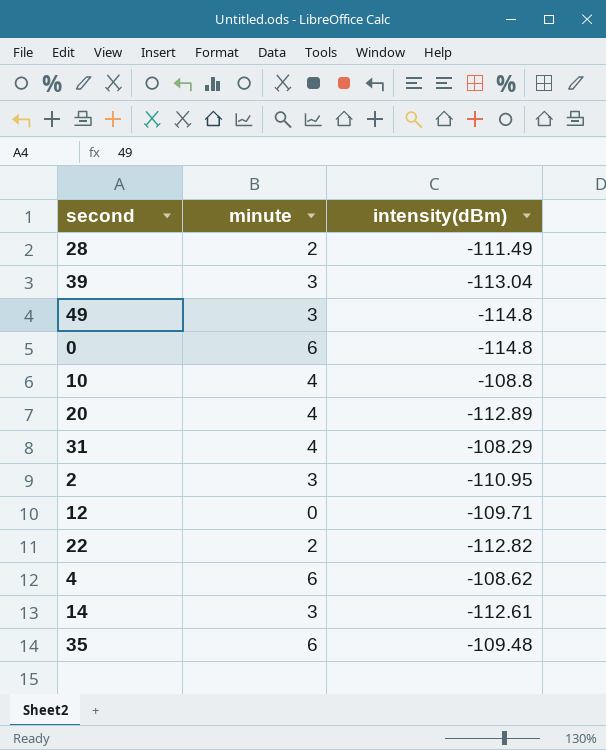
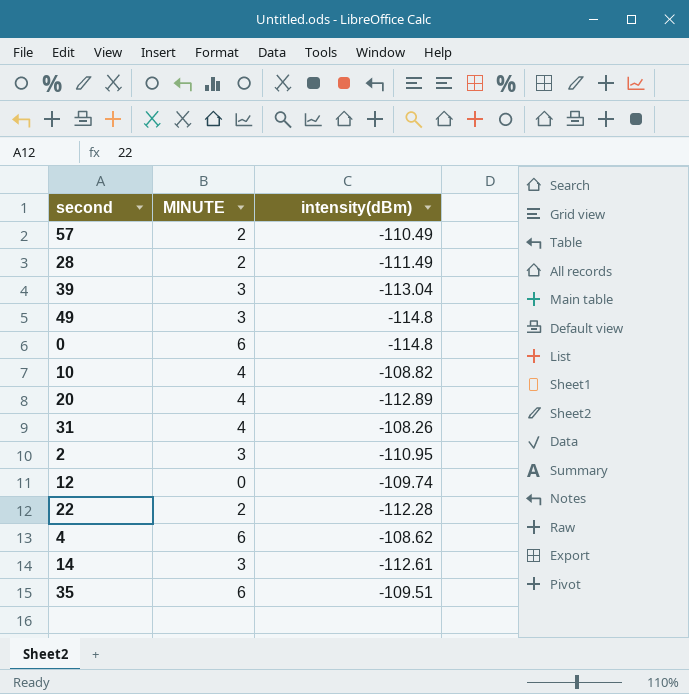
column name: minute -> MINUTE
row 57: none -> 2 | -110.49
10 | intensity(dBm): -108.8 -> -108.82
31 | intensity(dBm): -108.29 -> -108.26
12 | intensity(dBm): -109.71 -> -109.74
22 | intensity(dBm): -112.82 -> -112.28
35 | intensity(dBm): -109.48 -> -109.51

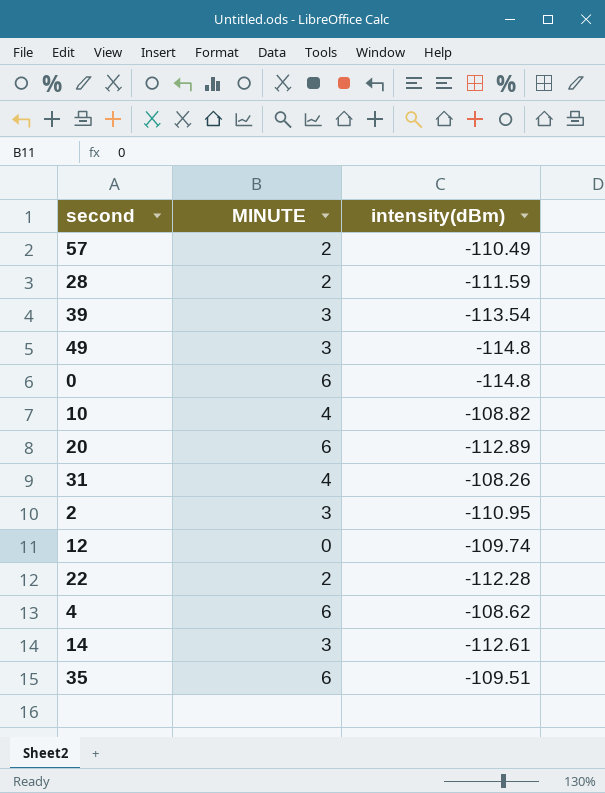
28 | intensity(dBm): -111.49 -> -111.59
39 | intensity(dBm): -113.04 -> -113.54
20 | MINUTE: 4 -> 6

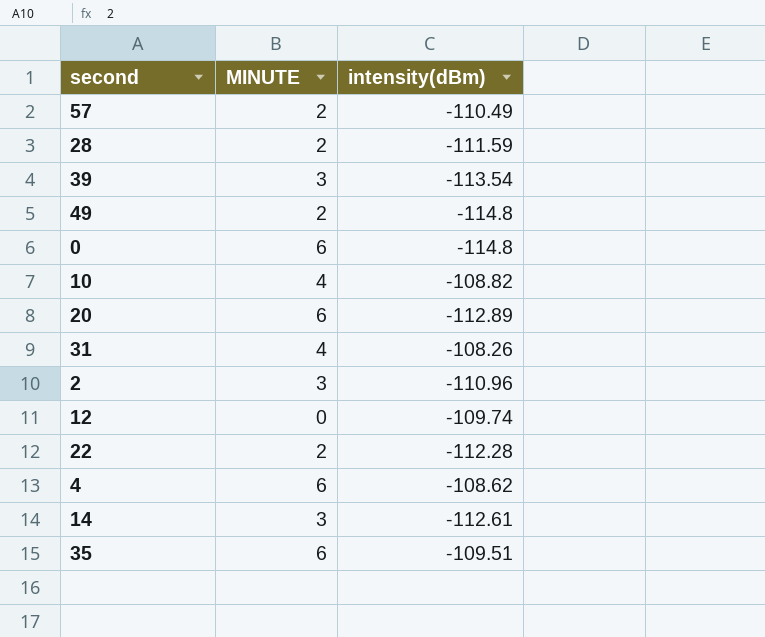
49 | MINUTE: 3 -> 2
2 | intensity(dBm): -110.95 -> -110.96

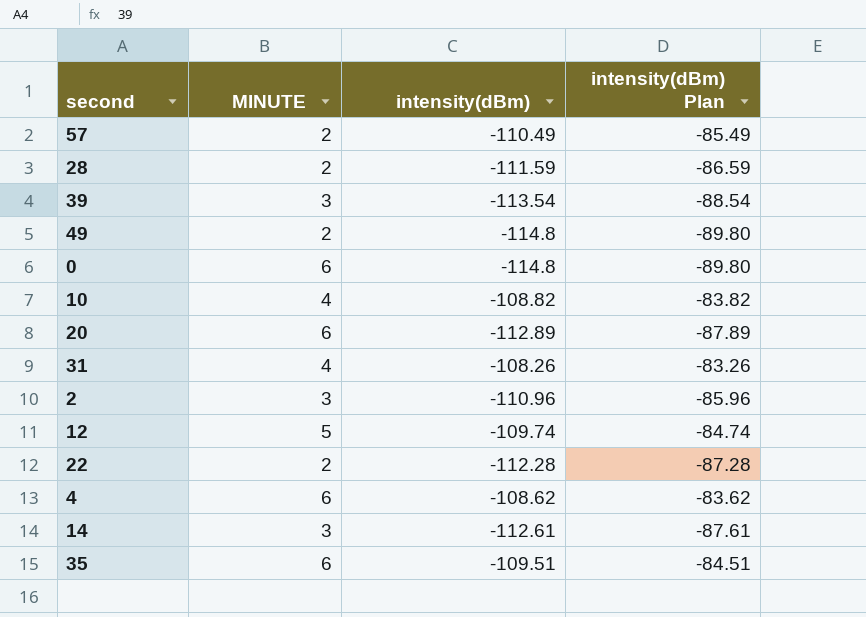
column intensity(dBm) Plan | formula: none -> [intensity(dBm)] + 25
12 | MINUTE: 0 -> 5

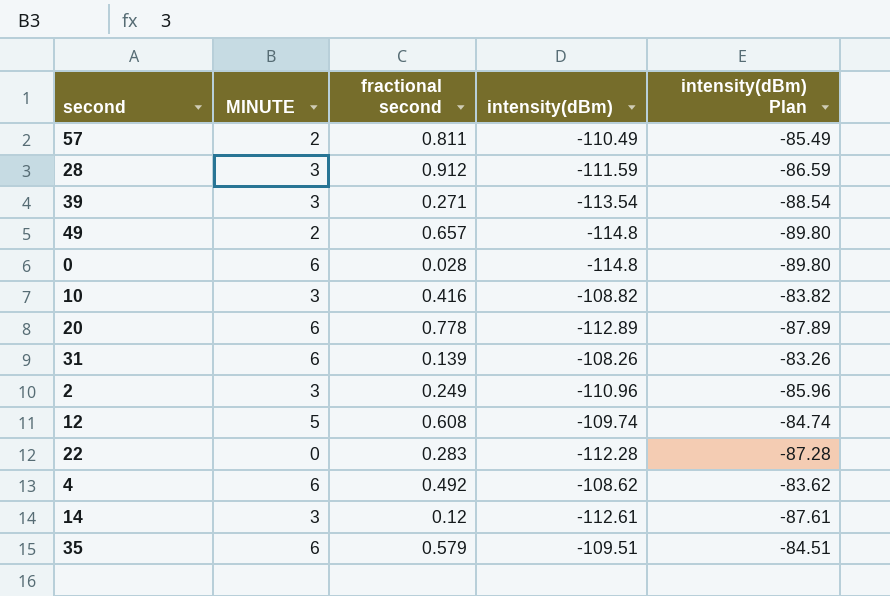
column fractional second | position: none -> 3
28 | MINUTE: 2 -> 3
10 | MINUTE: 4 -> 3
31 | MINUTE: 4 -> 6
22 | MINUTE: 2 -> 0

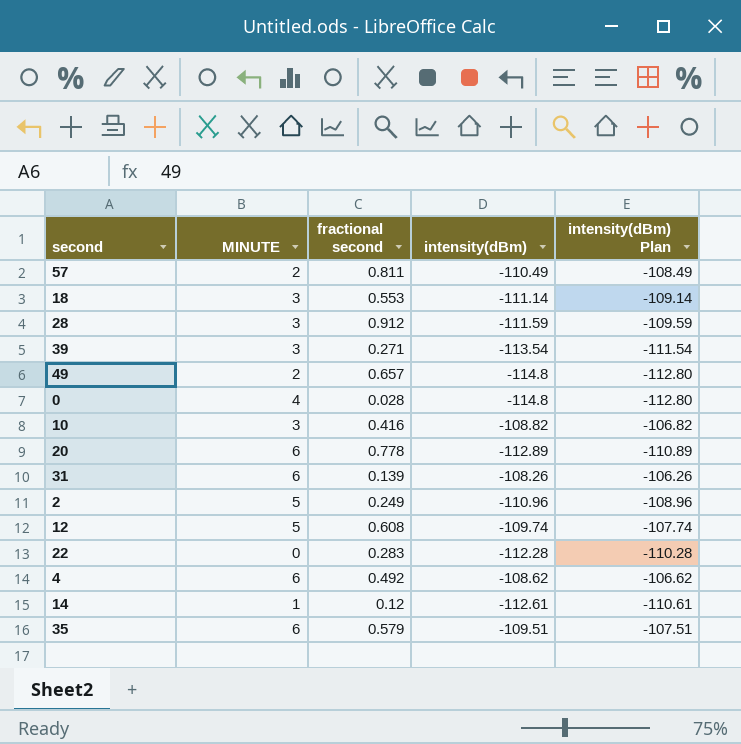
column intensity(dBm) Plan | formula: [intensity(dBm)] + 25 -> [intensity(dBm)] + 2
row 18: none -> 3 | 0.553 | -111.14 | -109.14
0 | MINUTE: 6 -> 4
2 | MINUTE: 3 -> 5
14 | MINUTE: 3 -> 1

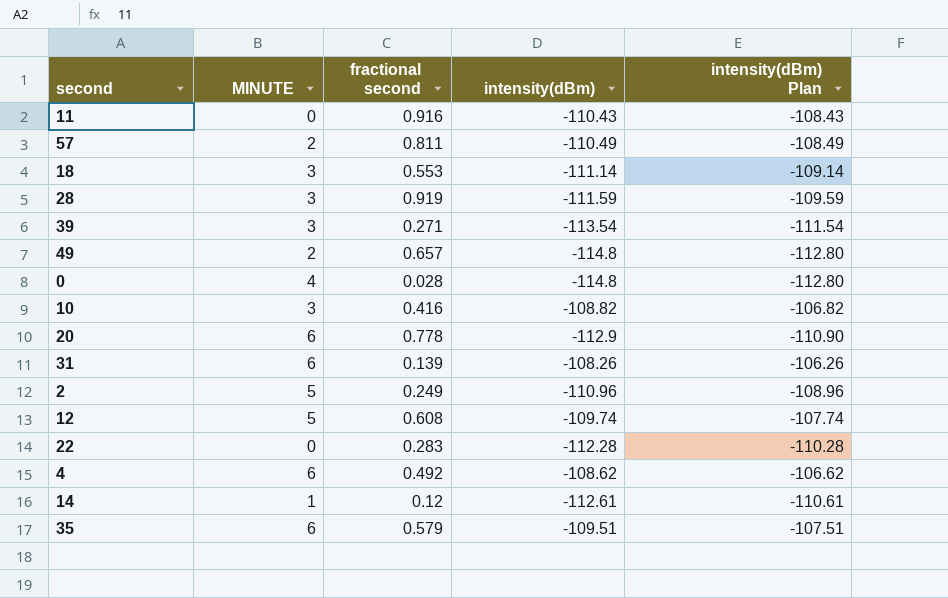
row 11: none -> 0 | 0.916 | -110.43 | -108.43
28 | fractional second: 0.912 -> 0.919
20 | intensity(dBm): -112.89 -> -112.9
20 | intensity(dBm) Plan: -110.89 -> -110.90

